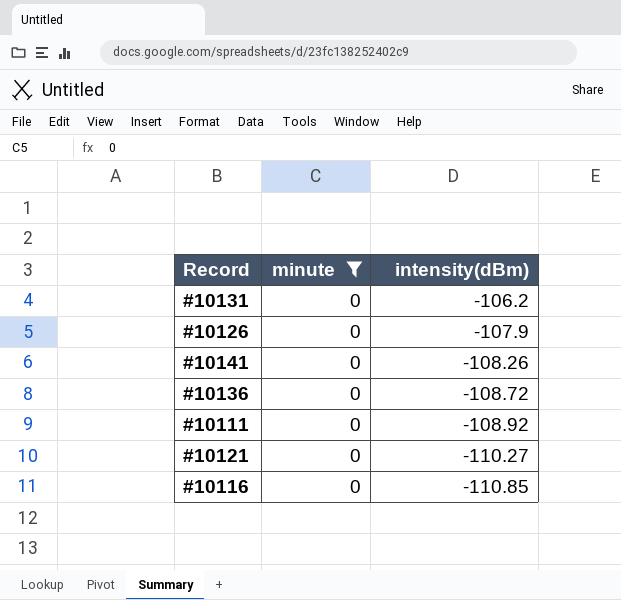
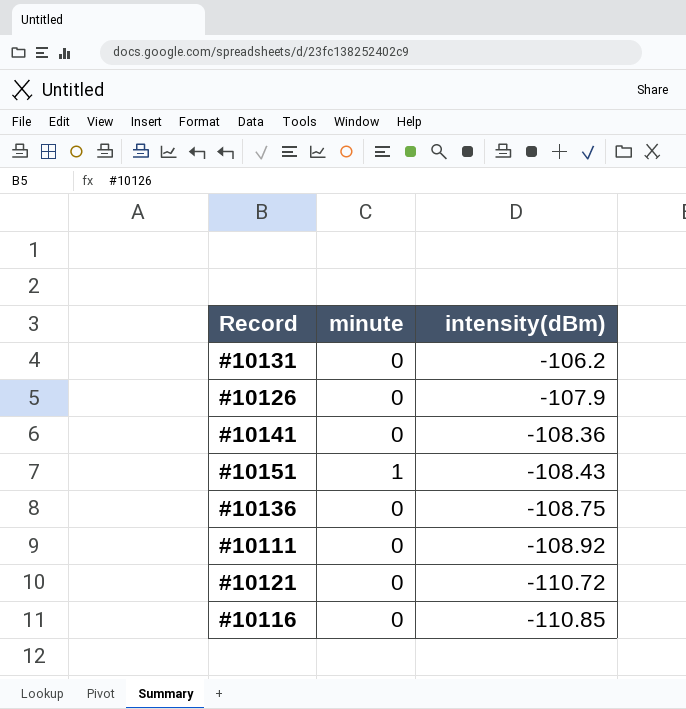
filter: minute = 0 -> none
#10141 | intensity(dBm): -108.26 -> -108.36
#10136 | intensity(dBm): -108.72 -> -108.75
#10121 | intensity(dBm): -110.27 -> -110.72

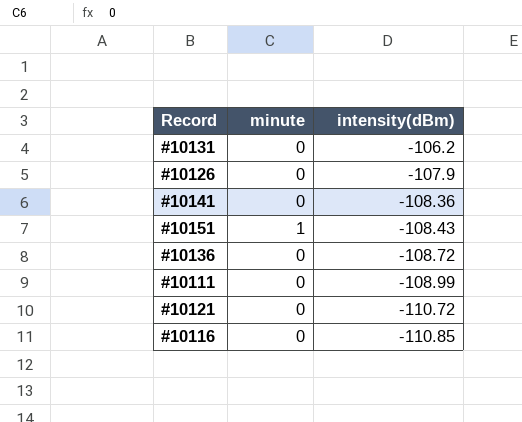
#10136 | intensity(dBm): -108.75 -> -108.72
#10111 | intensity(dBm): -108.92 -> -108.99

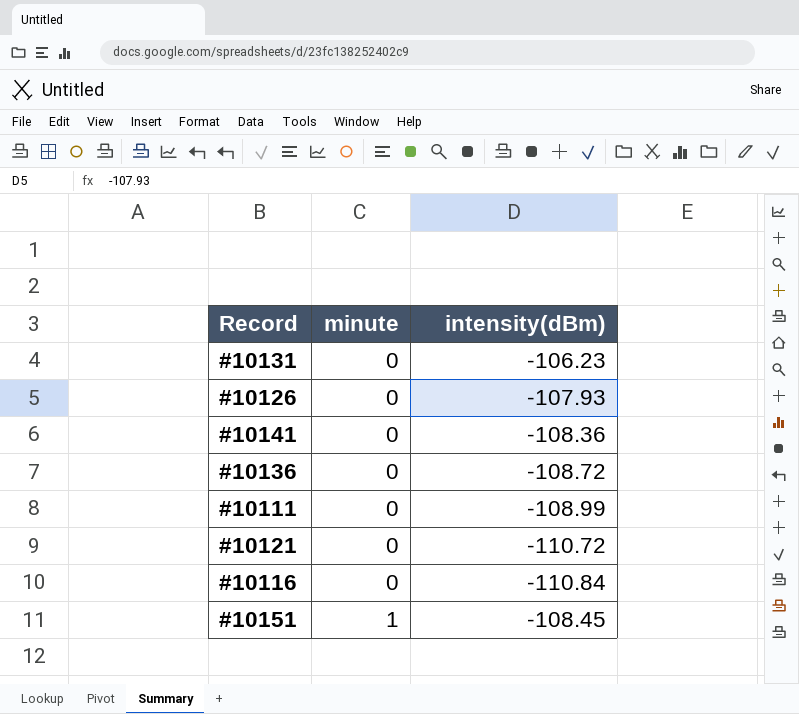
row order: intensity(dBm) descending -> minute ascending
#10131 | intensity(dBm): -106.2 -> -106.23
#10126 | intensity(dBm): -107.9 -> -107.93
#10116 | intensity(dBm): -110.85 -> -110.84
#10151 | intensity(dBm): -108.43 -> -108.45

